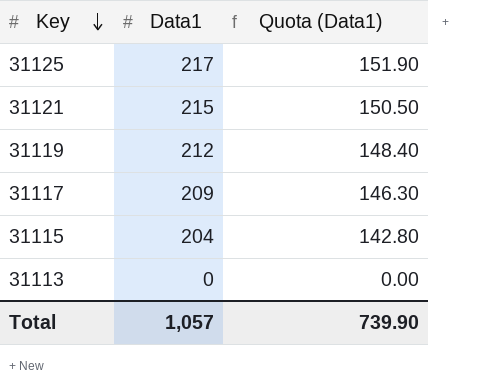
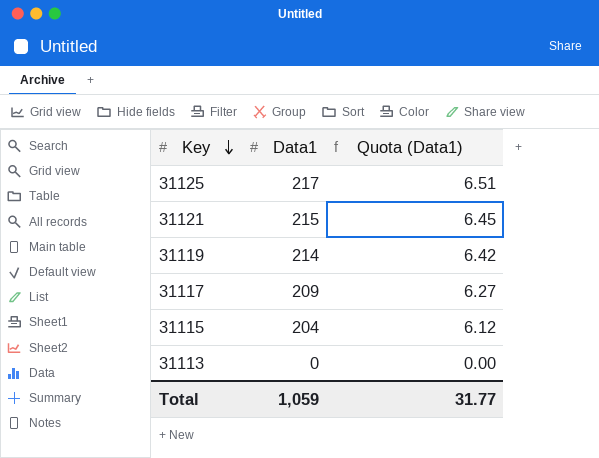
column Quota (Data1) | formula: [Data1] * 0.7 -> [Data1] * 0.03
31119 | Data1: 212 -> 214
Total | Data1: 1,057 -> 1,059
Total | Quota (Data1): 739.90 -> 31.77

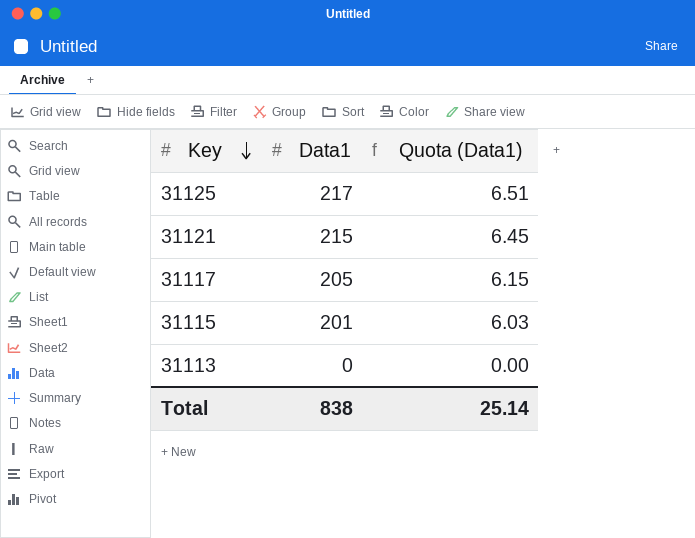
row 31119: 214 | 6.42 -> none
31117 | Data1: 209 -> 205
31117 | Quota (Data1): 6.27 -> 6.15
31115 | Data1: 204 -> 201
31115 | Quota (Data1): 6.12 -> 6.03
Total | Data1: 1,059 -> 838
Total | Quota (Data1): 31.77 -> 25.14

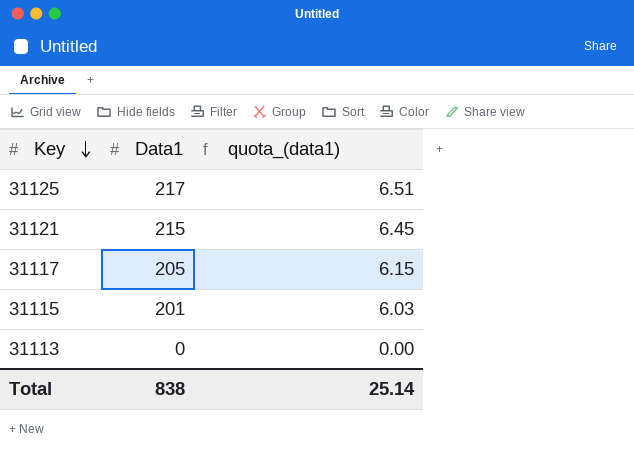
column name: Quota (Data1) -> quota_(data1)

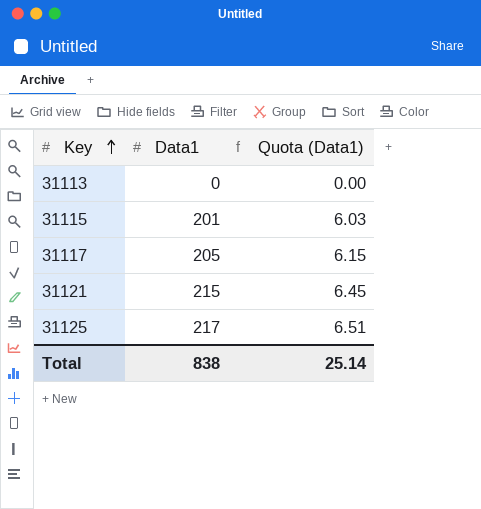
row order: Key descending -> Key ascending
column name: quota_(data1) -> Quota (Data1)

